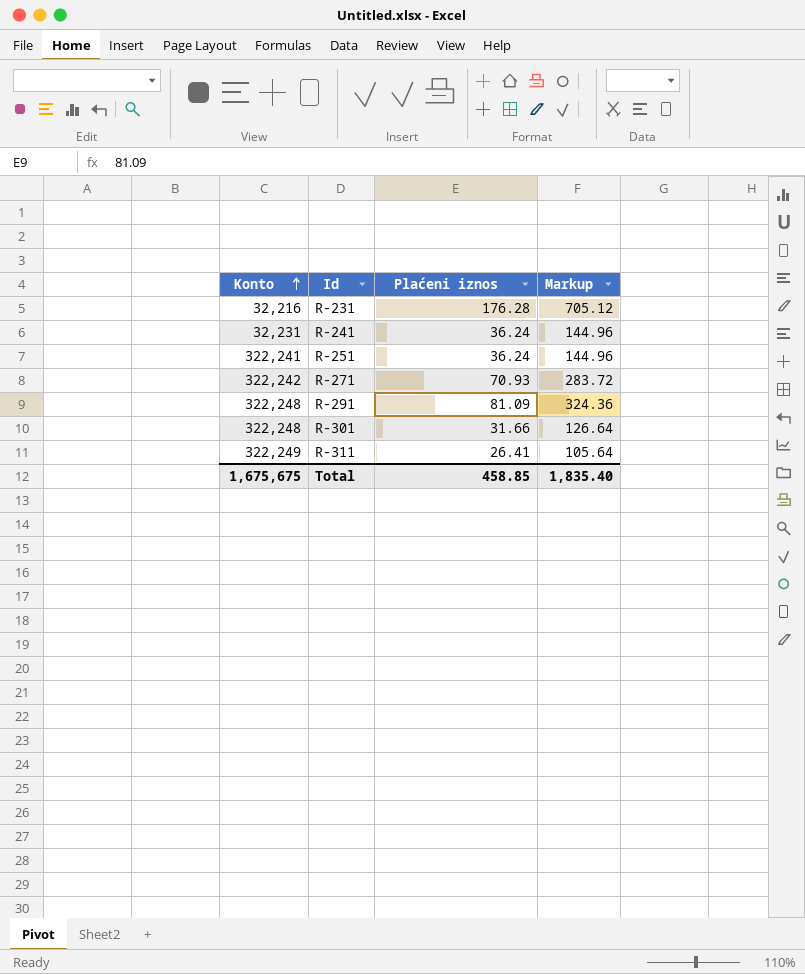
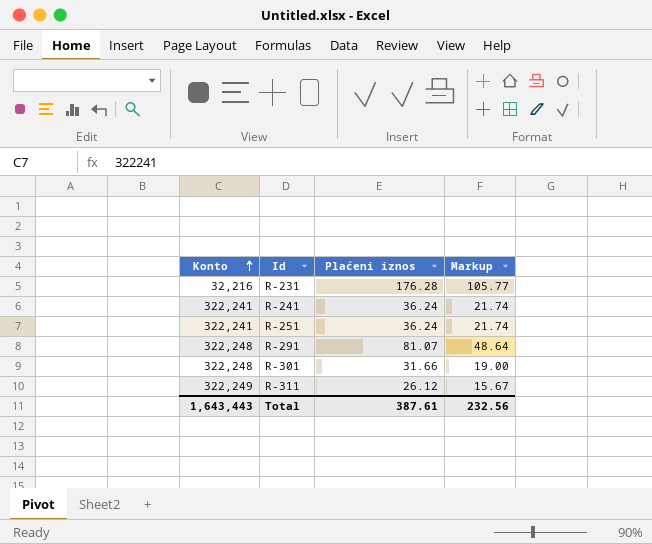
column Markup | formula: [Plaćeni iznos] * 4 -> [Plaćeni iznos] * 0.6
row R-271: 322,242 | 70.93 | 283.72 -> none
R-241 | Konto: 32,231 -> 322,241
R-291 | Plaćeni iznos: 81.09 -> 81.07
R-311 | Plaćeni iznos: 26.41 -> 26.12
Total | Konto: 1,675,675 -> 1,643,443
Total | Plaćeni iznos: 458.85 -> 387.61
Total | Markup: 1,835.40 -> 232.56

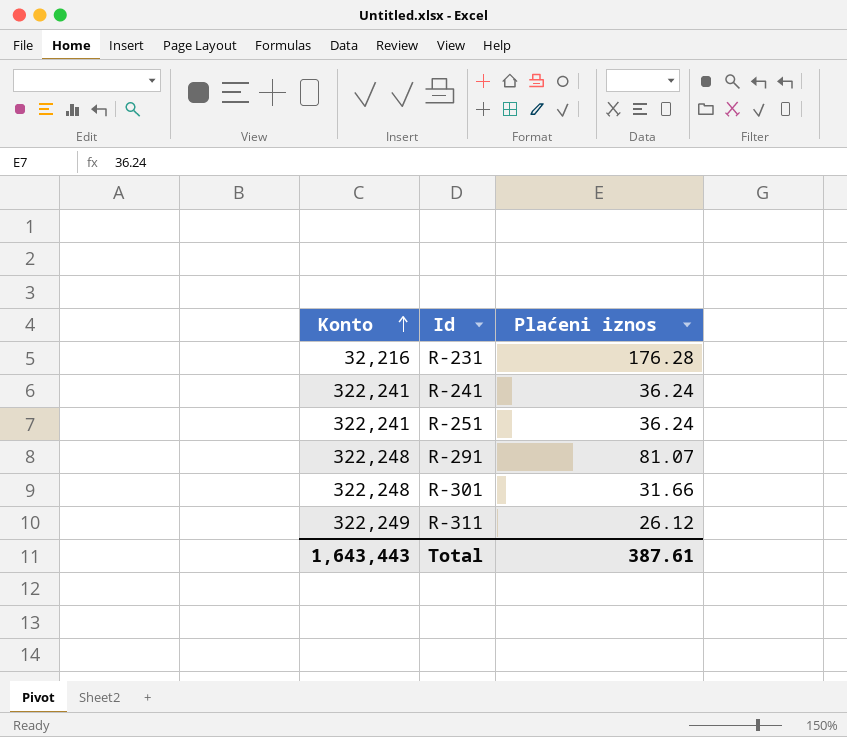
column Markup | formula: [Plaćeni iznos] * 0.6 -> none

